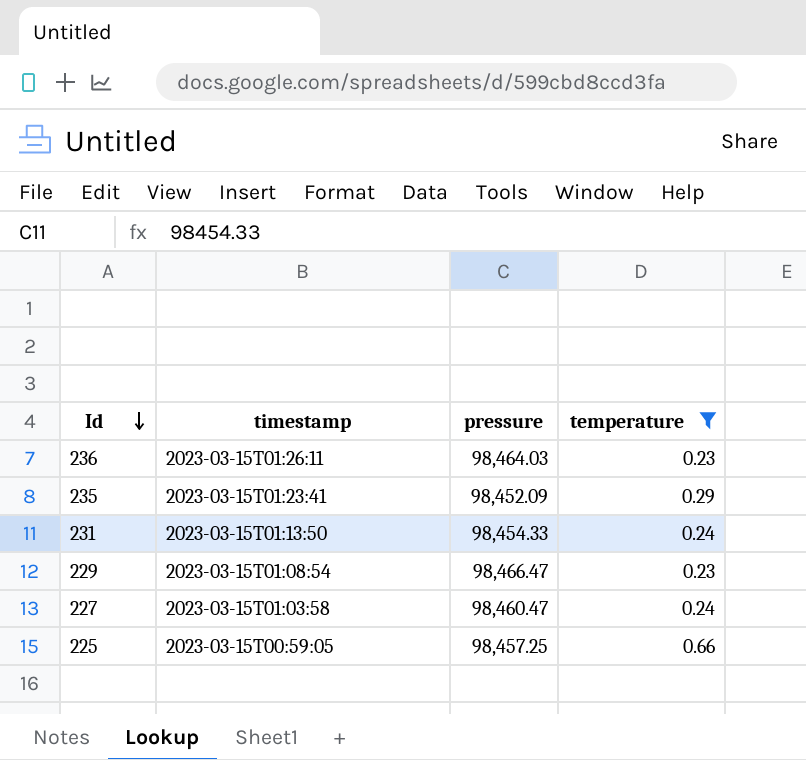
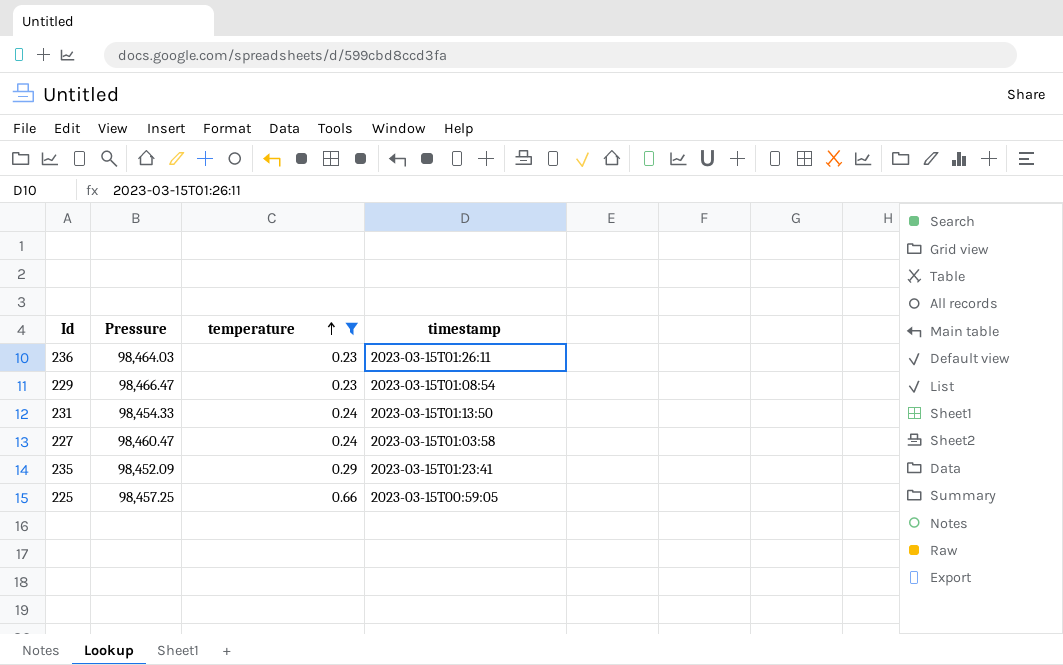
row order: Id descending -> temperature ascending
column name: pressure -> Pressure
column timestamp | position: 2 -> 4

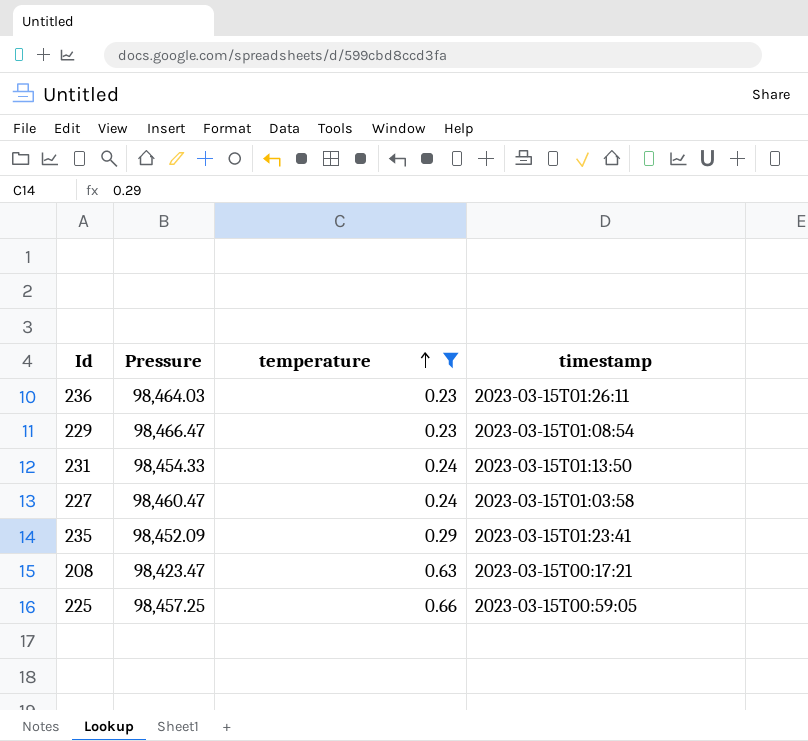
row 208: none -> 98,423.47 | 0.63 | 2023-03-15T00:17:21

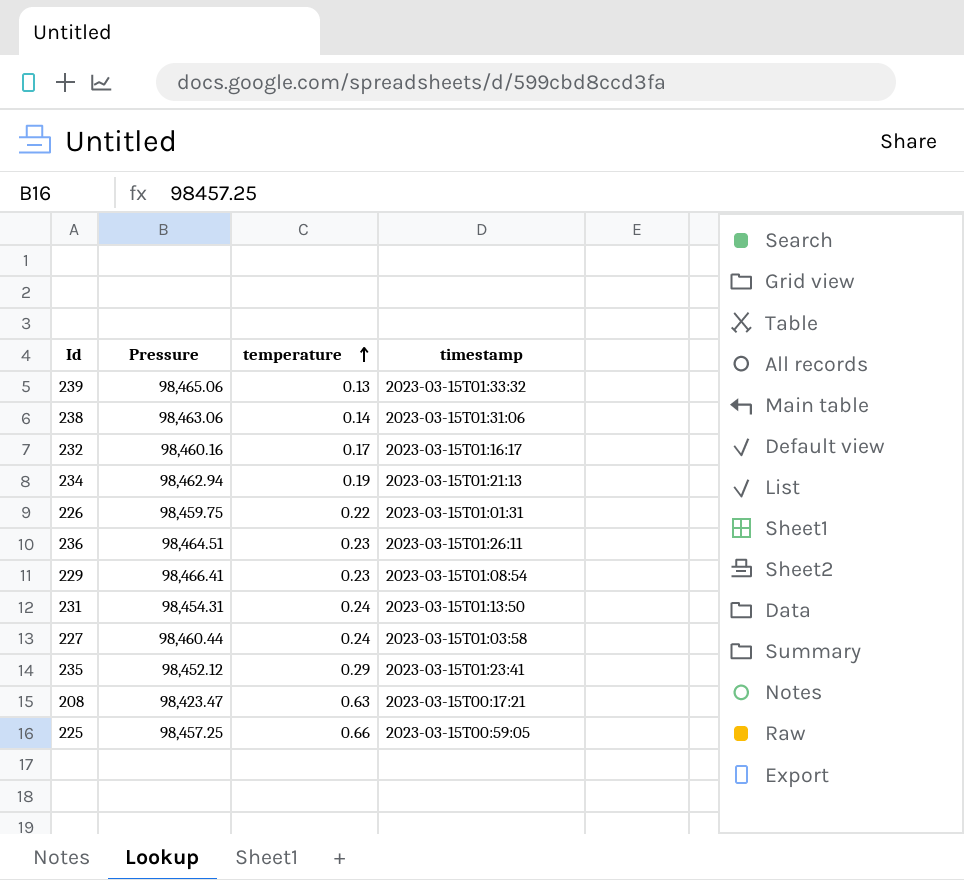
filter: temperature >= 0.23 -> none
236 | Pressure: 98,464.03 -> 98,464.51
229 | Pressure: 98,466.47 -> 98,466.41
231 | Pressure: 98,454.33 -> 98,454.31
227 | Pressure: 98,460.47 -> 98,460.44
235 | Pressure: 98,452.09 -> 98,452.12

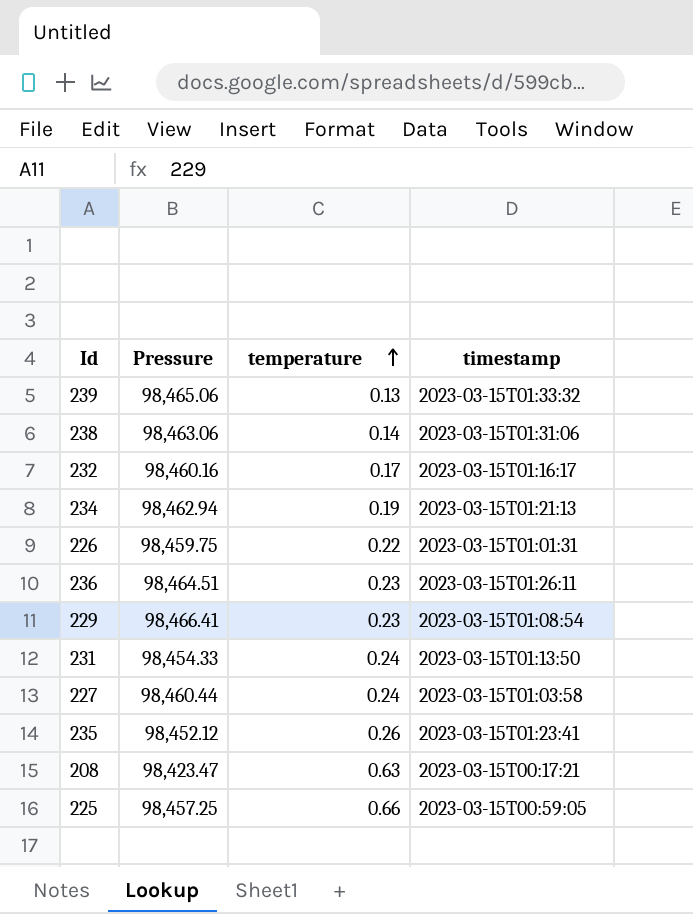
231 | Pressure: 98,454.31 -> 98,454.33
235 | temperature: 0.29 -> 0.26

